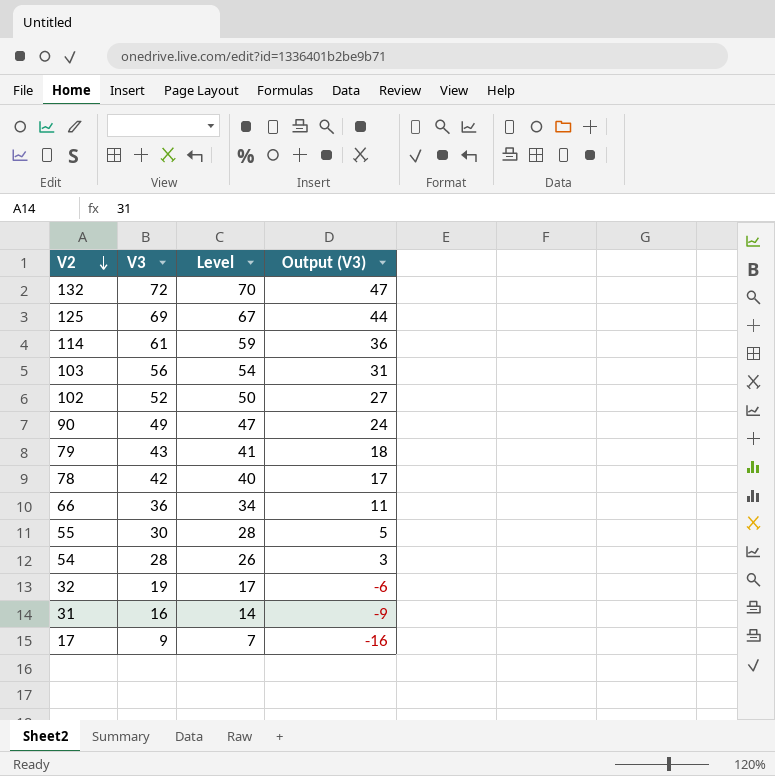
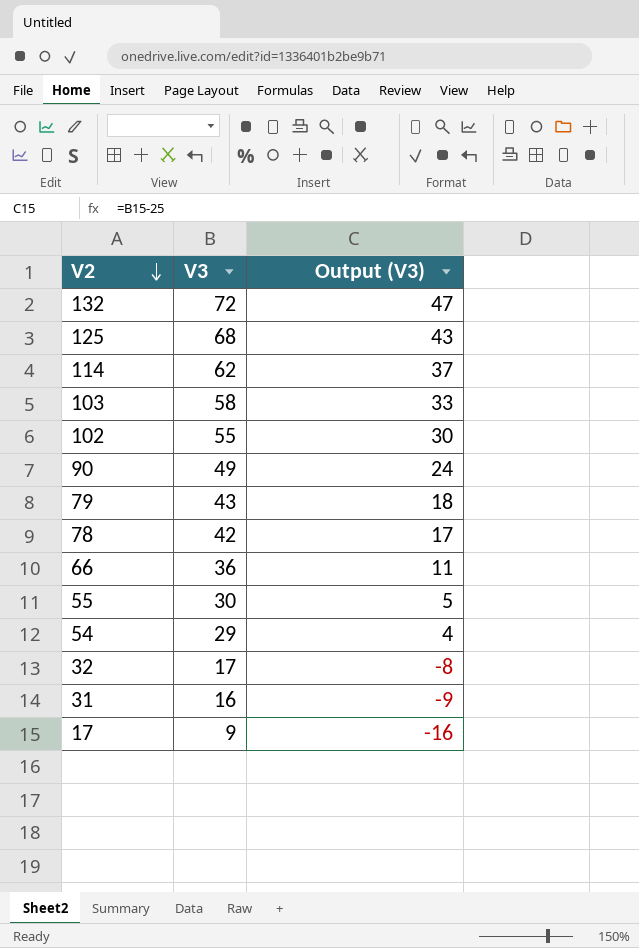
column Level | formula: [V3] - 2 -> none
125 | V3: 69 -> 68
125 | Output (V3): 44 -> 43
114 | V3: 61 -> 62
114 | Output (V3): 36 -> 37
103 | V3: 56 -> 58
103 | Output (V3): 31 -> 33
102 | V3: 52 -> 55
102 | Output (V3): 27 -> 30
54 | V3: 28 -> 29
54 | Output (V3): 3 -> 4
32 | V3: 19 -> 17
32 | Output (V3): -6 -> -8

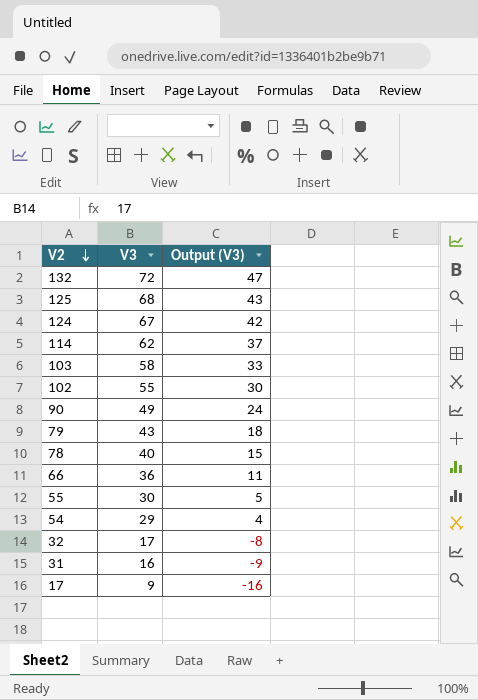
row 124: none -> 67 | 42
78 | V3: 42 -> 40
78 | Output (V3): 17 -> 15

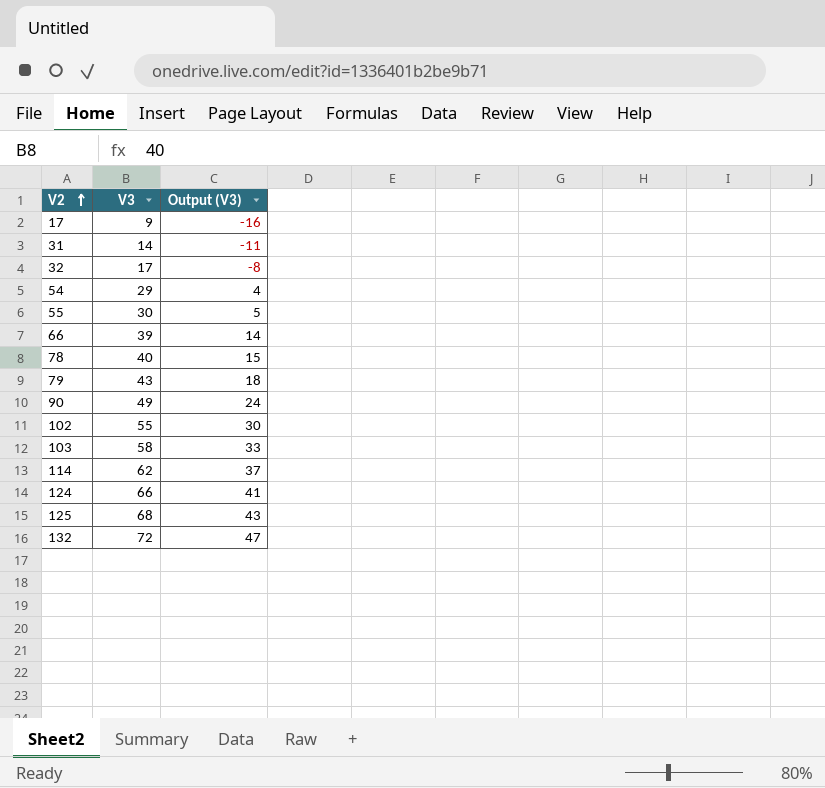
row order: V2 descending -> V2 ascending
31 | V3: 16 -> 14
31 | Output (V3): -9 -> -11
66 | V3: 36 -> 39
66 | Output (V3): 11 -> 14
124 | V3: 67 -> 66
124 | Output (V3): 42 -> 41

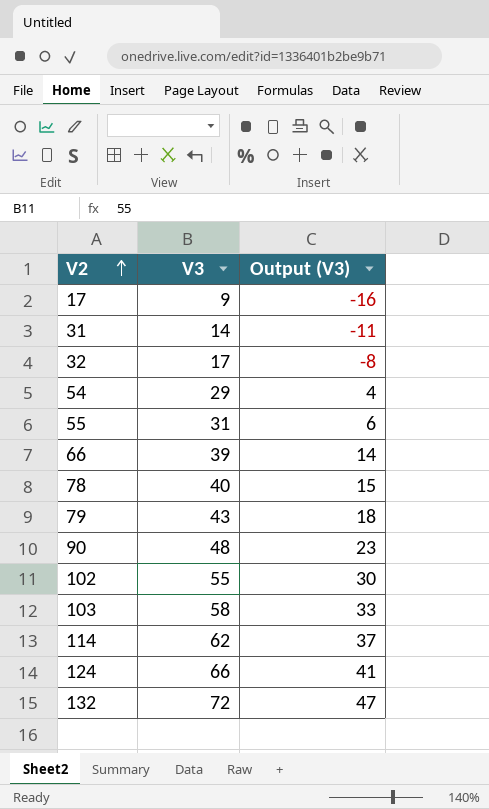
row 125: 68 | 43 -> none
55 | V3: 30 -> 31
55 | Output (V3): 5 -> 6
90 | V3: 49 -> 48
90 | Output (V3): 24 -> 23

